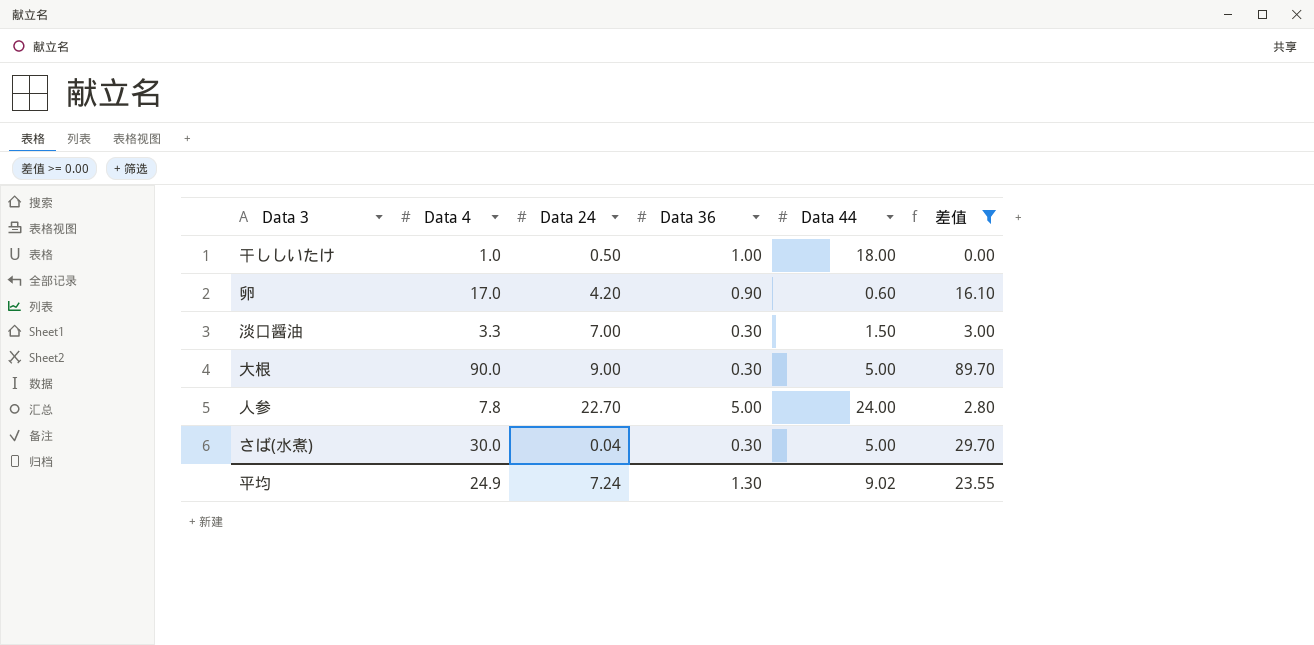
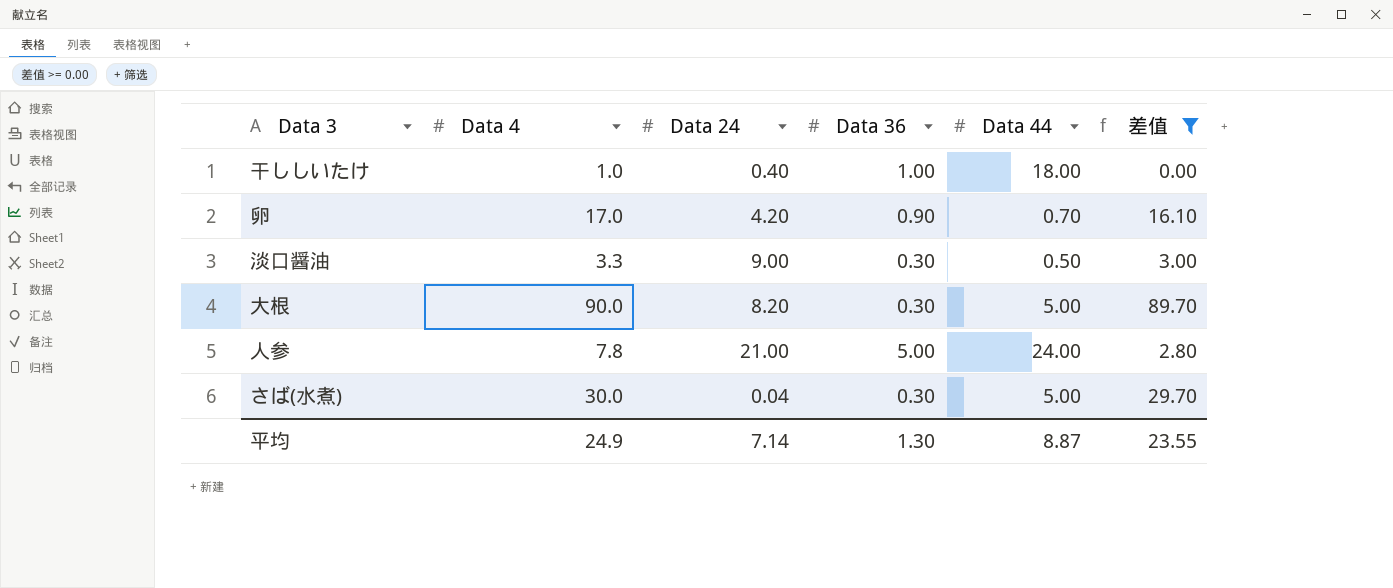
干ししいたけ | Data 24: 0.50 -> 0.40
卵 | Data 44: 0.60 -> 0.70
淡口醤油 | Data 24: 7.00 -> 9.00
淡口醤油 | Data 44: 1.50 -> 0.50
大根 | Data 24: 9.00 -> 8.20
人参 | Data 24: 22.70 -> 21.00
平均 | Data 24: 7.24 -> 7.14
平均 | Data 44: 9.02 -> 8.87

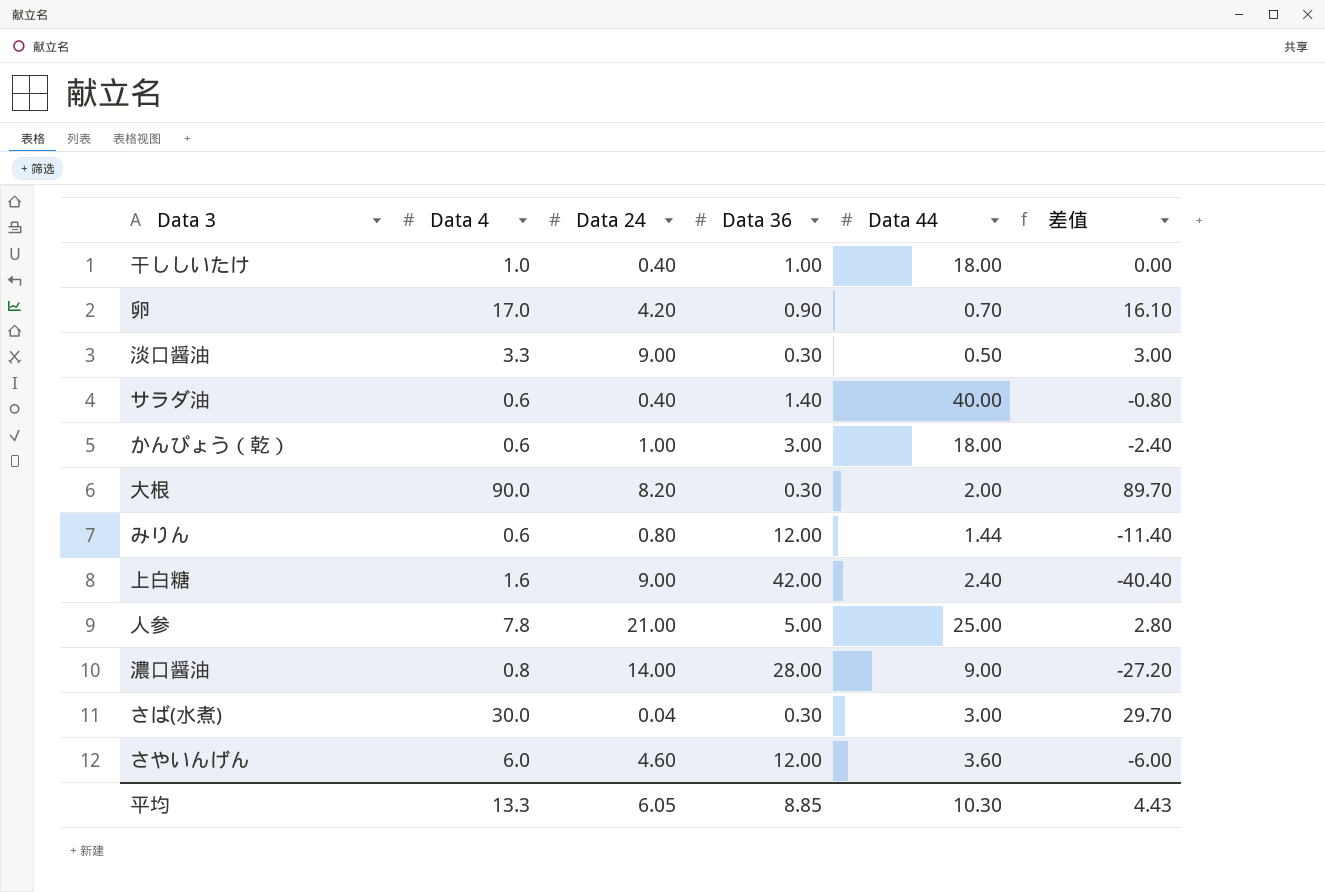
filter: 差值 >= 0.00 -> none
大根 | Data 44: 5.00 -> 2.00
人参 | Data 44: 24.00 -> 25.00
さば(水煮) | Data 44: 5.00 -> 3.00
平均 | Data 4: 24.9 -> 13.3
平均 | Data 24: 7.14 -> 6.05
平均 | Data 36: 1.30 -> 8.85
平均 | Data 44: 8.87 -> 10.30
平均 | 差值: 23.55 -> 4.43

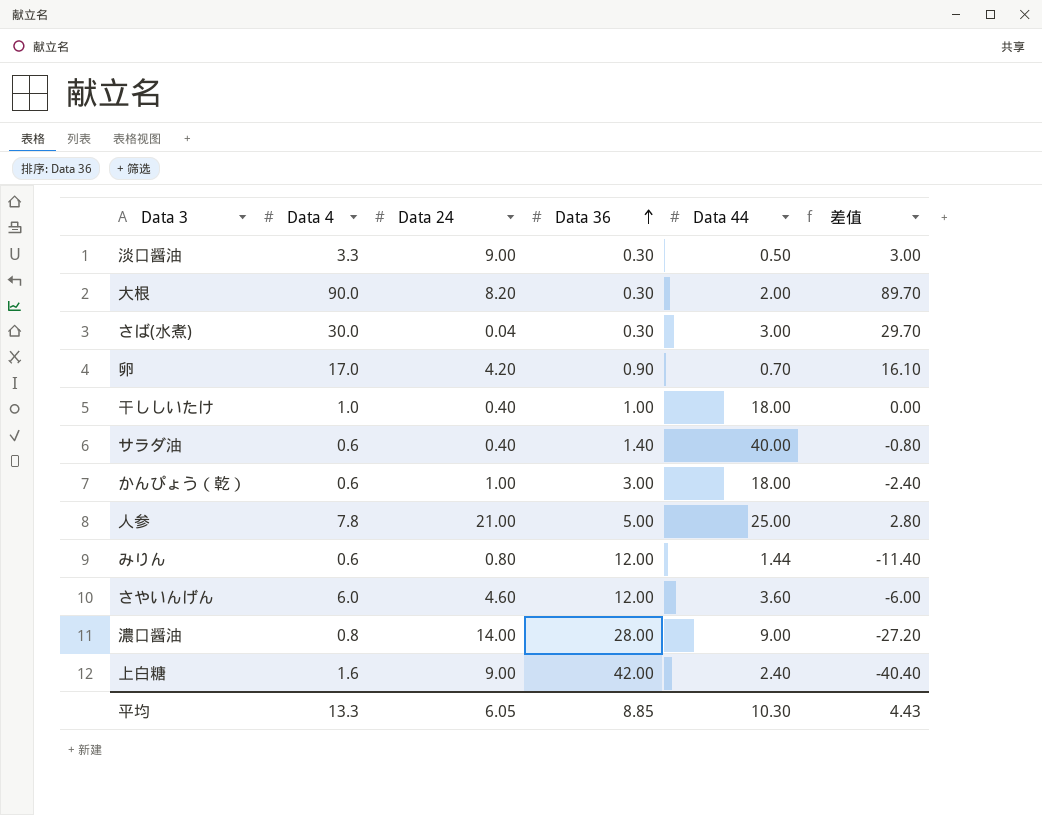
row order: none -> Data 36 ascending

